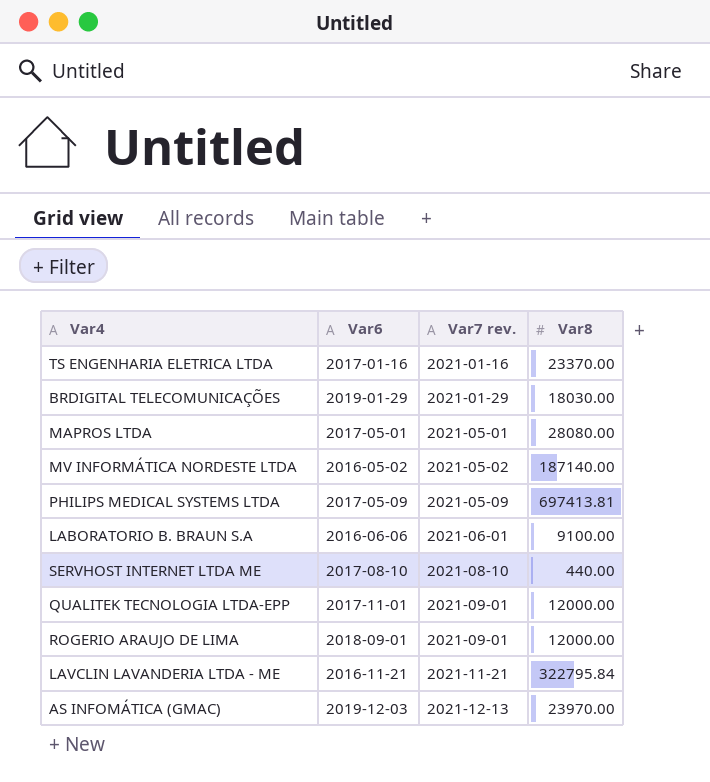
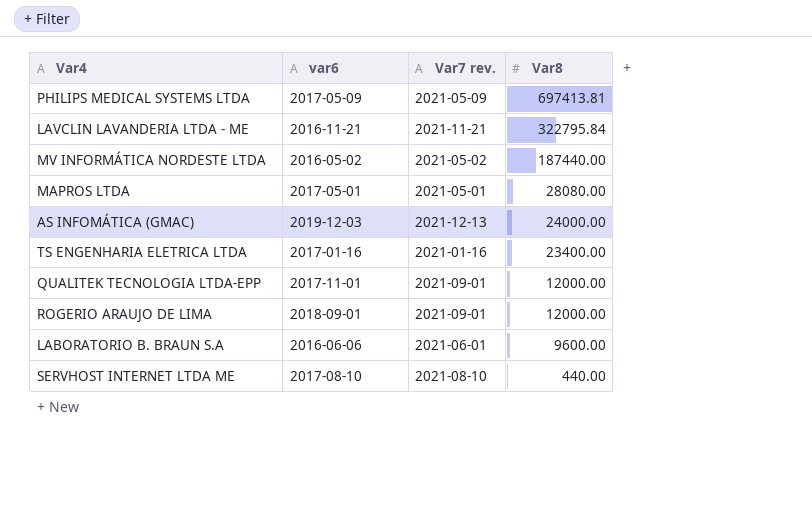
row order: Var7 rev. ascending -> Var8 descending
column name: Var6 -> var6
row BRDIGITAL TELECOMUNICAÇÕES: 2019-01-29 | 2021-01-29 | 18030.00 -> none
MV INFORMÁTICA NORDESTE LTDA | Var8: 187140.00 -> 187440.00
AS INFOMÁTICA (GMAC) | Var8: 23970.00 -> 24000.00
TS ENGENHARIA ELETRICA LTDA | Var8: 23370.00 -> 23400.00
LABORATORIO B. BRAUN S.A | Var8: 9100.00 -> 9600.00

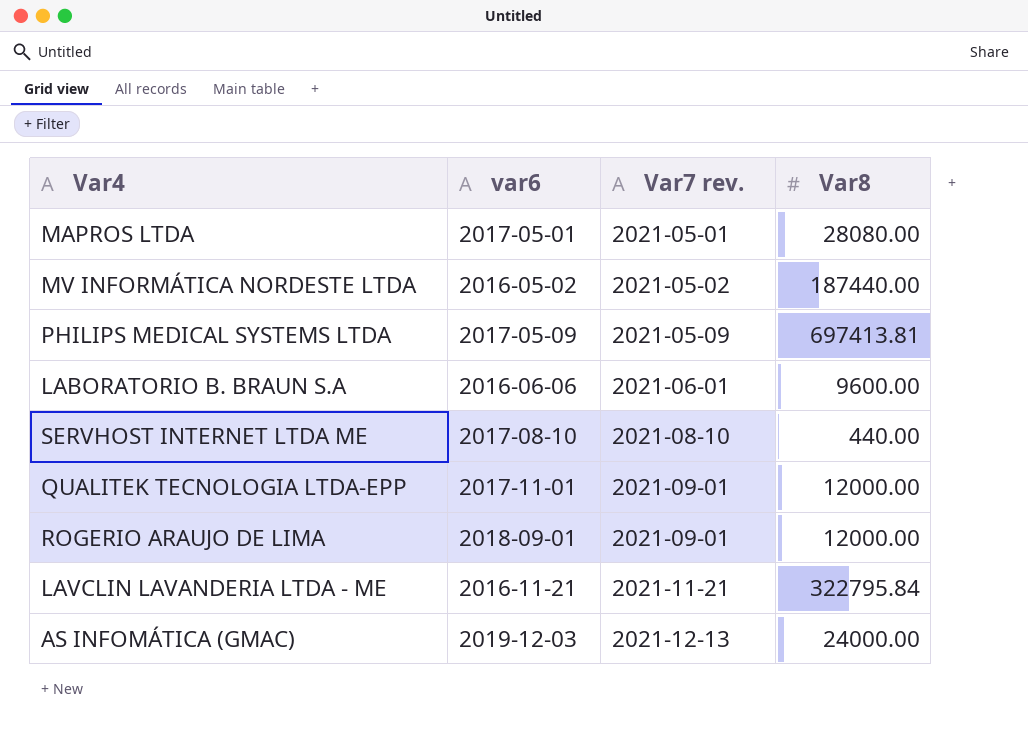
row order: Var8 descending -> Var7 rev. ascending
row TS ENGENHARIA ELETRICA LTDA: 2017-01-16 | 2021-01-16 | 23400.00 -> none

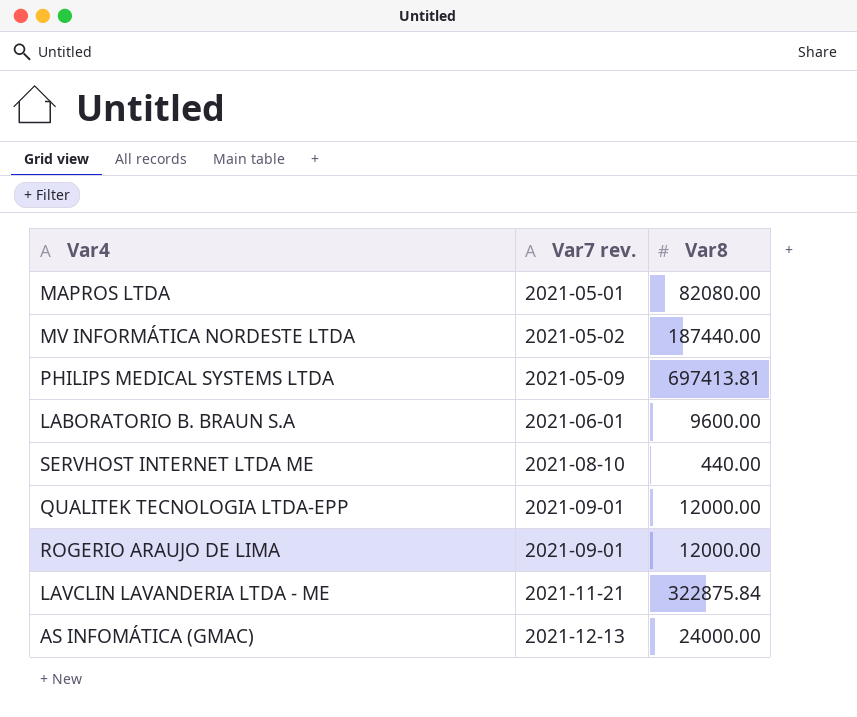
column var6 | position: 2 -> none
MAPROS LTDA | Var8: 28080.00 -> 82080.00
LAVCLIN LAVANDERIA LTDA - ME | Var8: 322795.84 -> 322875.84

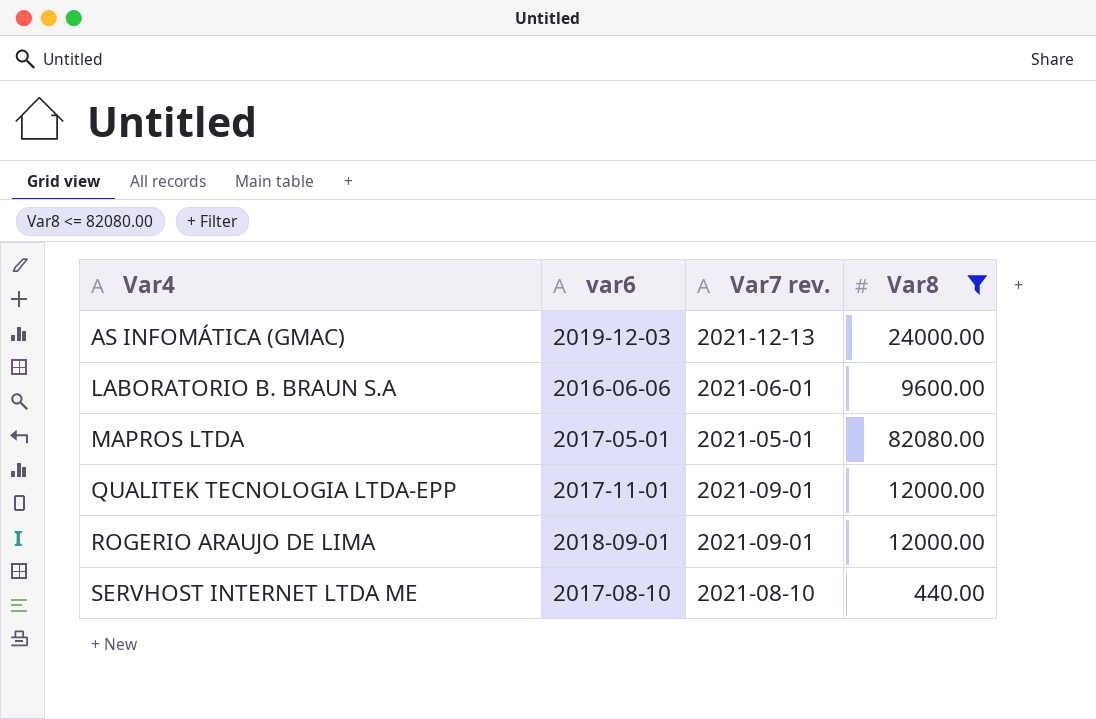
filter: none -> Var8 <= 82080.00
row order: Var7 rev. ascending -> Var4 ascending
column var6 | position: none -> 2

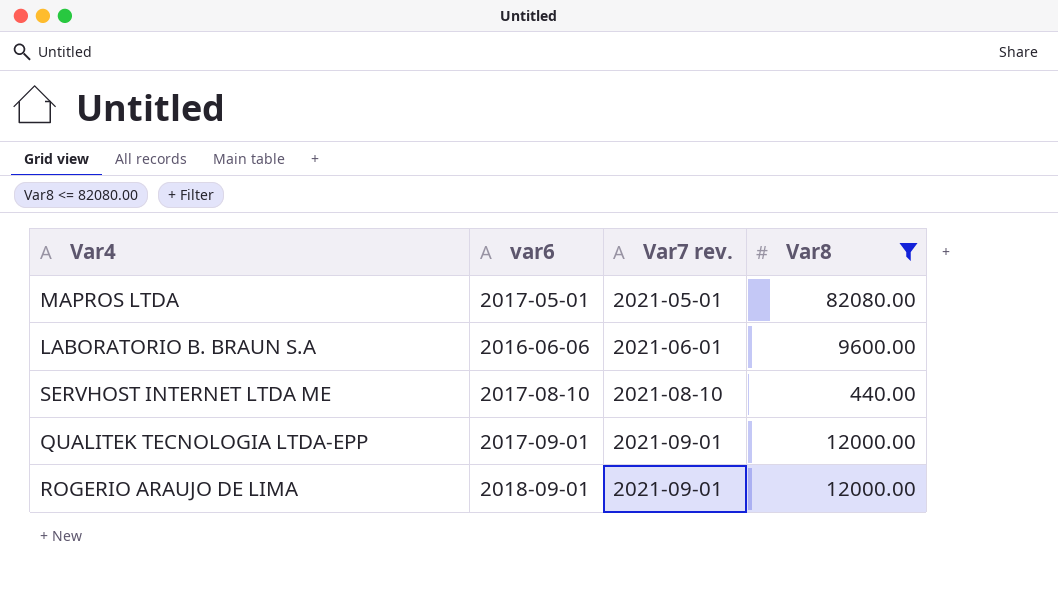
row order: Var4 ascending -> Var7 rev. ascending
row AS INFOMÁTICA (GMAC): 2019-12-03 | 2021-12-13 | 24000.00 -> none
QUALITEK TECNOLOGIA LTDA-EPP | var6: 2017-11-01 -> 2017-09-01

